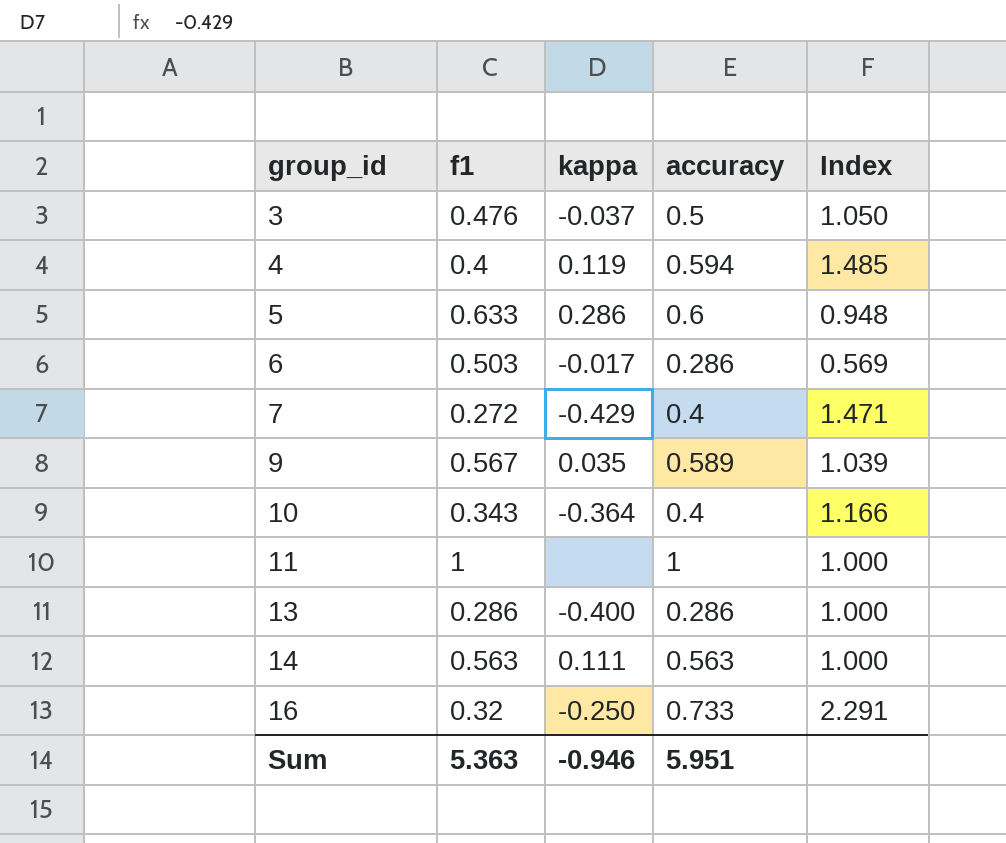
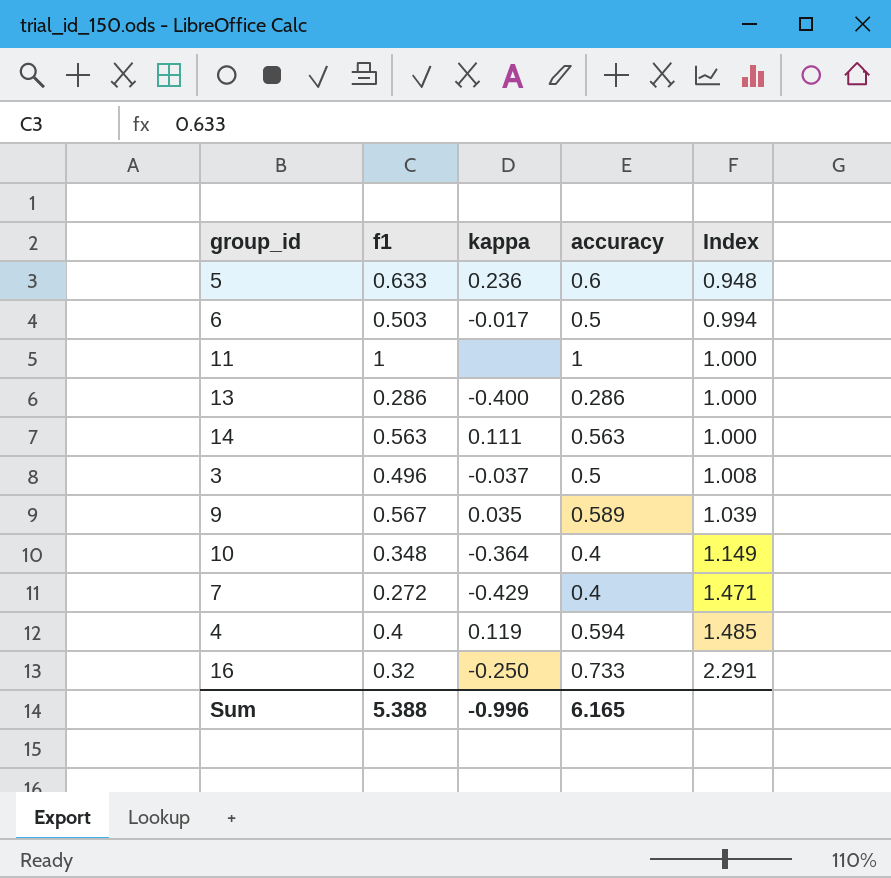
row order: group_id ascending -> Index ascending
5 | kappa: 0.286 -> 0.236
6 | accuracy: 0.286 -> 0.5
6 | Index: 0.569 -> 0.994
3 | f1: 0.476 -> 0.496
3 | Index: 1.050 -> 1.008
10 | f1: 0.343 -> 0.348
10 | Index: 1.166 -> 1.149
Sum | f1: 5.363 -> 5.388
Sum | kappa: -0.946 -> -0.996
Sum | accuracy: 5.951 -> 6.165

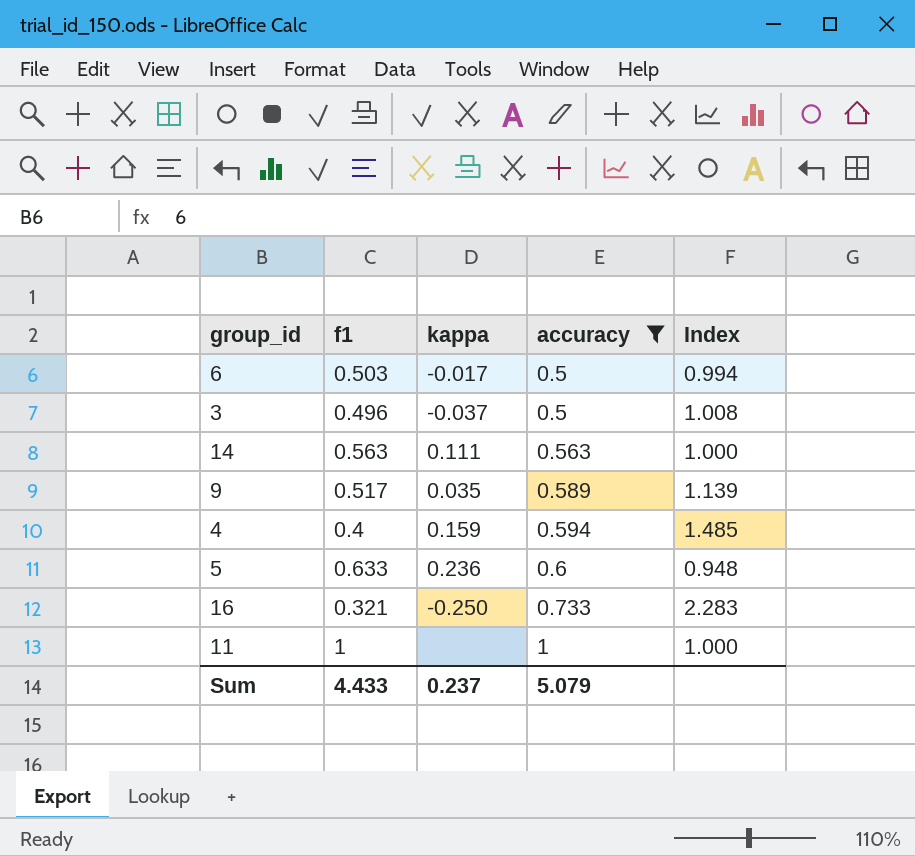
filter: none -> accuracy >= 0.5
row order: Index ascending -> accuracy ascending
9 | f1: 0.567 -> 0.517
9 | Index: 1.039 -> 1.139
4 | kappa: 0.119 -> 0.159
16 | f1: 0.32 -> 0.321
16 | Index: 2.291 -> 2.283
Sum | f1: 5.388 -> 4.433
Sum | kappa: -0.996 -> 0.237
Sum | accuracy: 6.165 -> 5.079

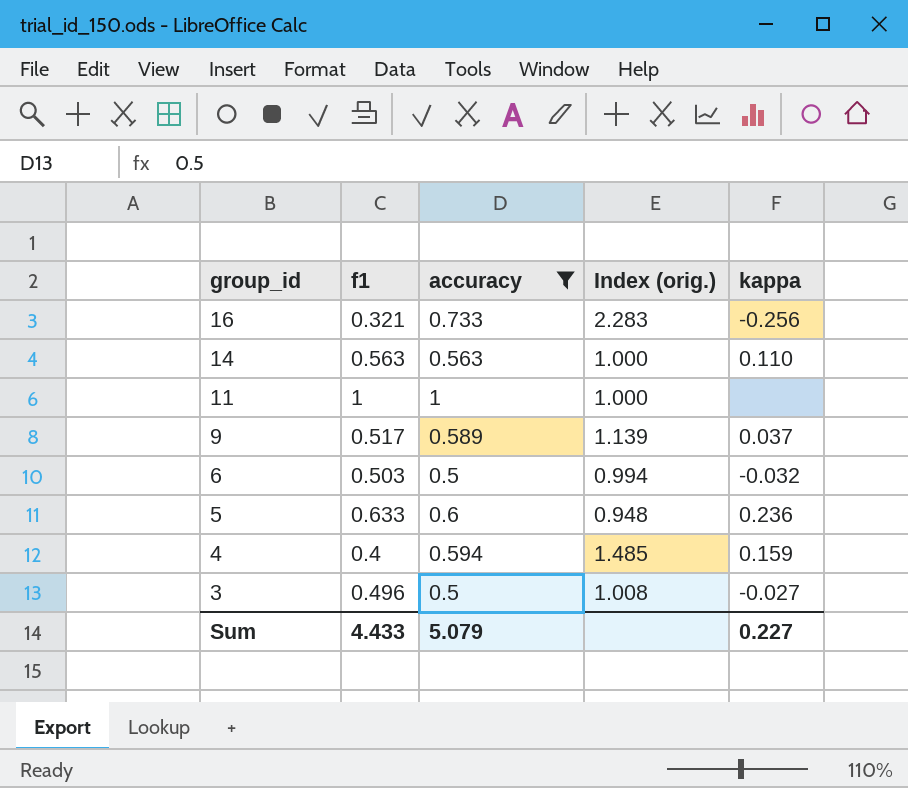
row order: accuracy ascending -> group_id descending
column name: Index -> Index (orig.)
column kappa | position: 3 -> 5
16 | kappa: -0.250 -> -0.256
14 | kappa: 0.111 -> 0.110
9 | kappa: 0.035 -> 0.037
6 | kappa: -0.017 -> -0.032
3 | kappa: -0.037 -> -0.027
Sum | kappa: 0.237 -> 0.227

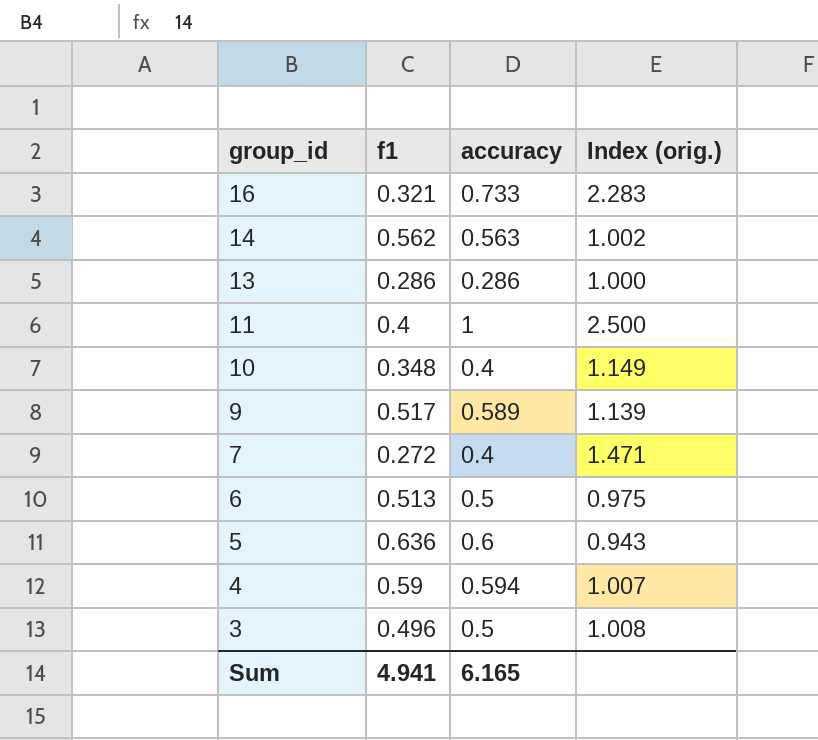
filter: accuracy >= 0.5 -> none
column kappa | position: 5 -> none
14 | f1: 0.563 -> 0.562
14 | Index (orig.): 1.000 -> 1.002
11 | f1: 1 -> 0.4
11 | Index (orig.): 1.000 -> 2.500
6 | f1: 0.503 -> 0.513
6 | Index (orig.): 0.994 -> 0.975
5 | f1: 0.633 -> 0.636
5 | Index (orig.): 0.948 -> 0.943
4 | f1: 0.4 -> 0.59
4 | Index (orig.): 1.485 -> 1.007
Sum | f1: 4.433 -> 4.941
Sum | accuracy: 5.079 -> 6.165

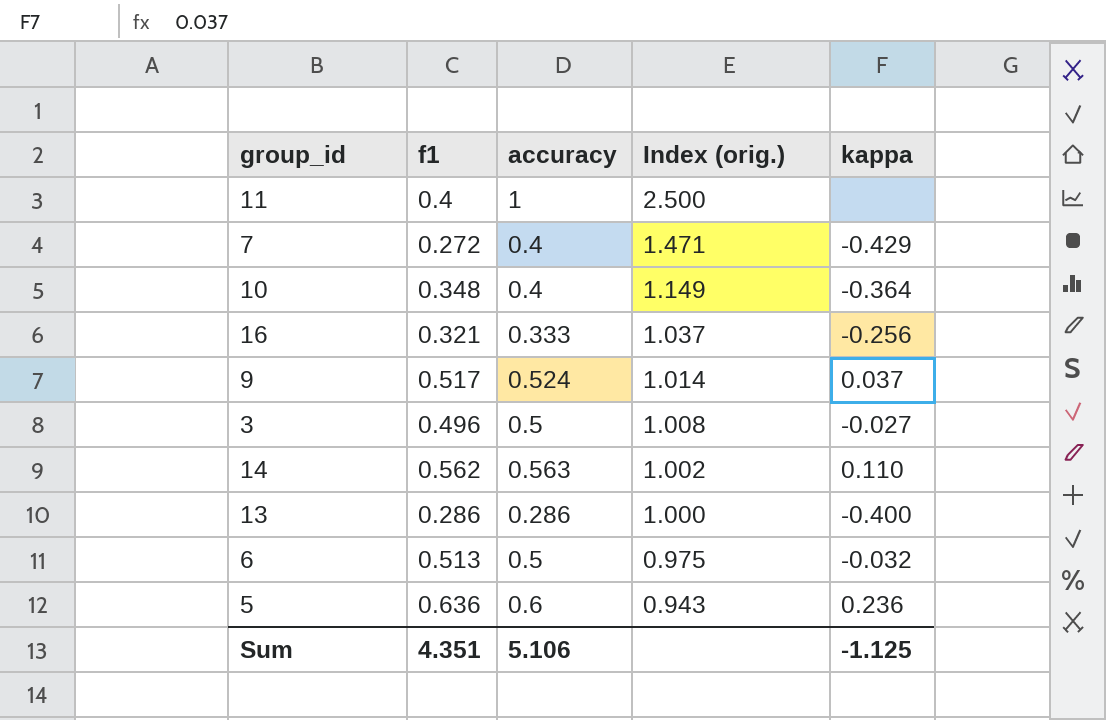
row order: group_id descending -> Index (orig.) descending
column kappa | position: none -> 5
row 4: 0.59 | 0.594 | 1.007 -> none
16 | accuracy: 0.733 -> 0.333
16 | Index (orig.): 2.283 -> 1.037
9 | accuracy: 0.589 -> 0.524
9 | Index (orig.): 1.139 -> 1.014
Sum | f1: 4.941 -> 4.351
Sum | accuracy: 6.165 -> 5.106

